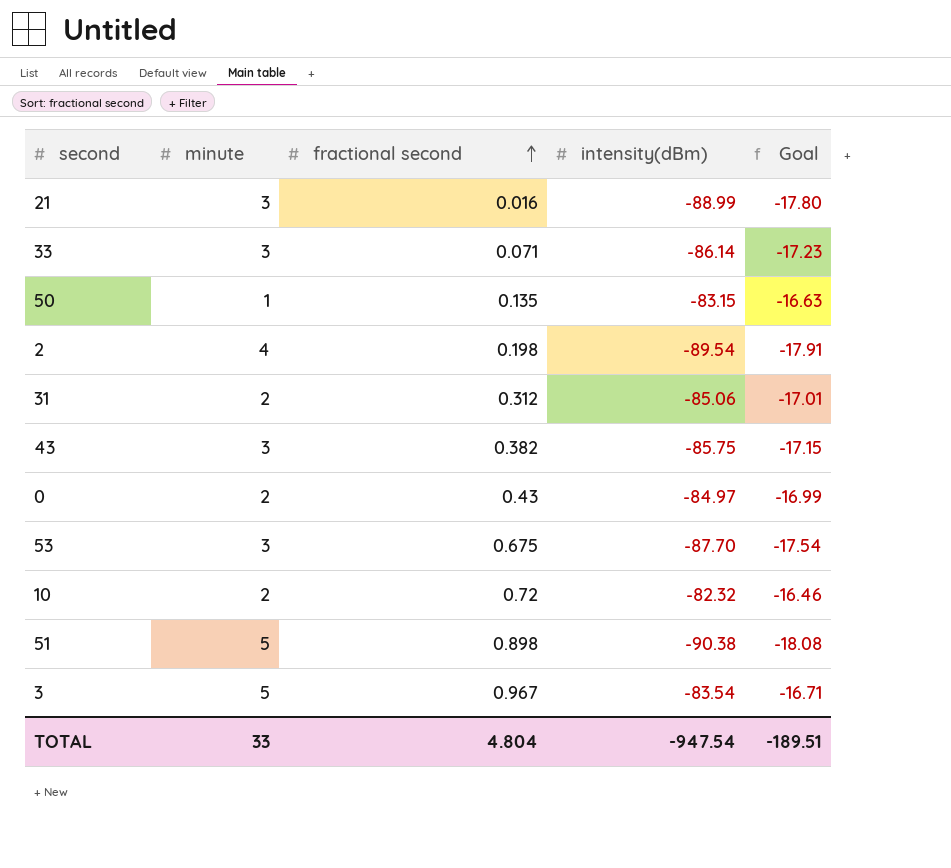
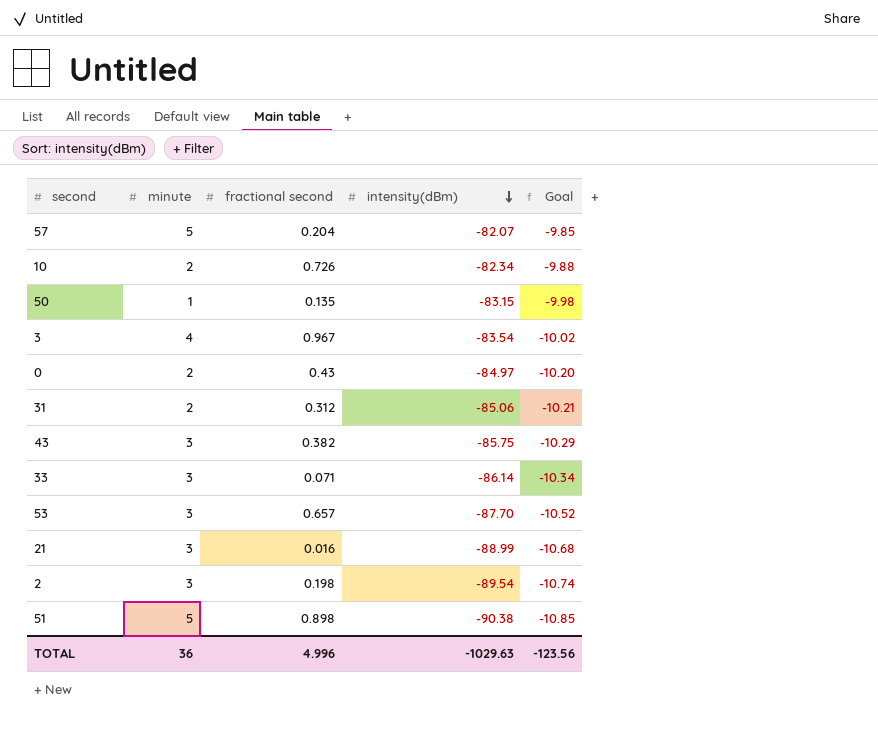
row order: fractional second ascending -> intensity(dBm) descending
column Goal | formula: [intensity(dBm)] * 0.2 -> [intensity(dBm)] * 0.12
row 57: none -> 5 | 0.204 | -82.07 | -9.85
10 | fractional second: 0.72 -> 0.726
10 | intensity(dBm): -82.32 -> -82.34
3 | minute: 5 -> 4
53 | fractional second: 0.675 -> 0.657
2 | minute: 4 -> 3
TOTAL | minute: 33 -> 36
TOTAL | fractional second: 4.804 -> 4.996
TOTAL | intensity(dBm): -947.54 -> -1029.63
TOTAL | Goal: -189.51 -> -123.56

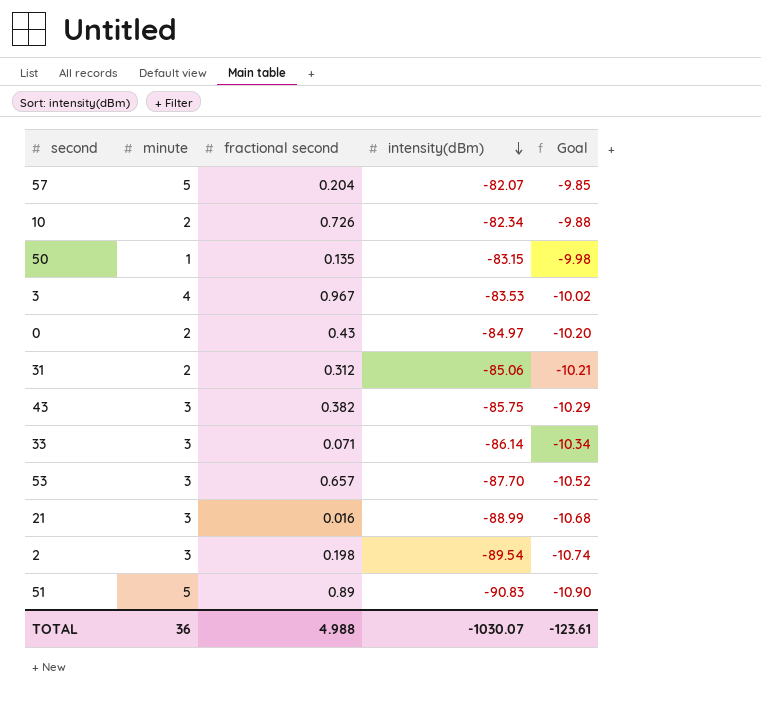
3 | intensity(dBm): -83.54 -> -83.53
51 | fractional second: 0.898 -> 0.89
51 | intensity(dBm): -90.38 -> -90.83
51 | Goal: -10.85 -> -10.90
TOTAL | fractional second: 4.996 -> 4.988
TOTAL | intensity(dBm): -1029.63 -> -1030.07
TOTAL | Goal: -123.56 -> -123.61

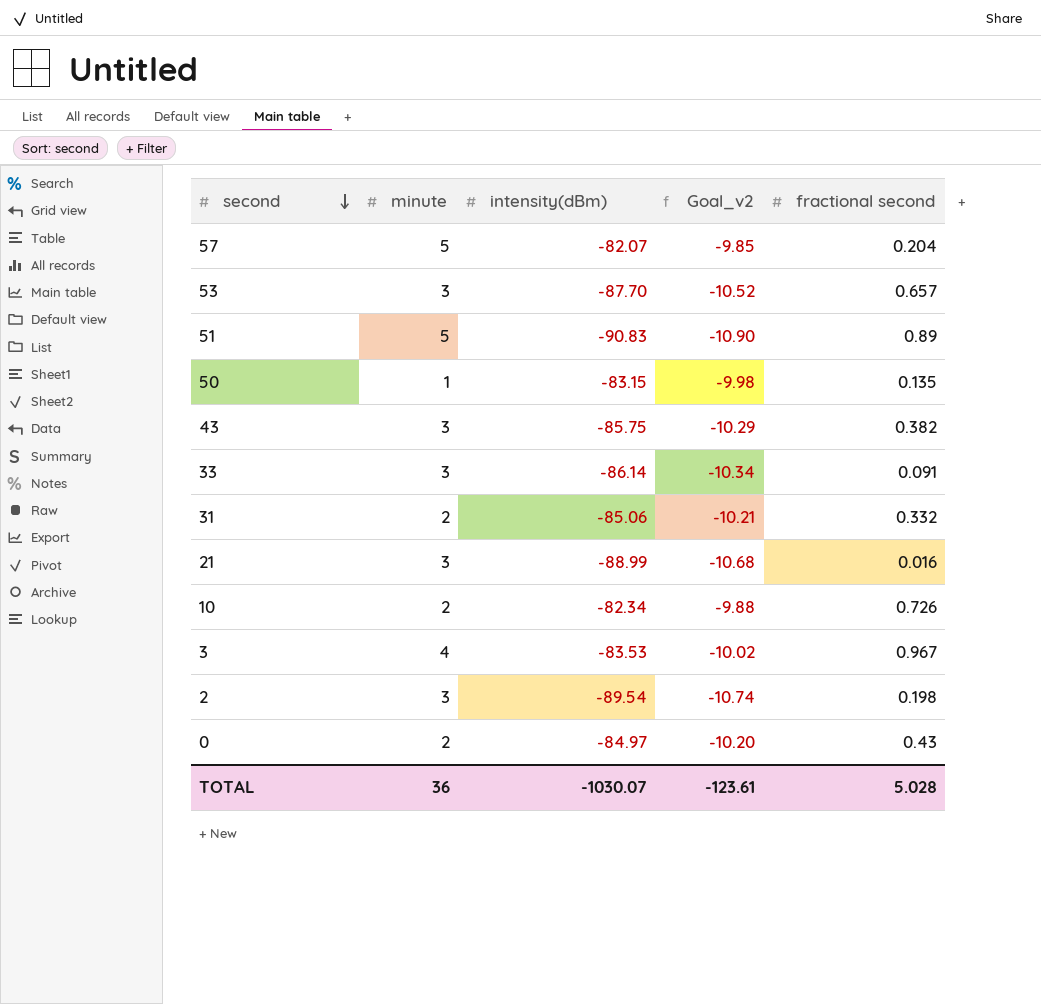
row order: intensity(dBm) descending -> second descending
column name: Goal -> Goal_v2
column fractional second | position: 3 -> 5
33 | fractional second: 0.071 -> 0.091
31 | fractional second: 0.312 -> 0.332
TOTAL | fractional second: 4.988 -> 5.028

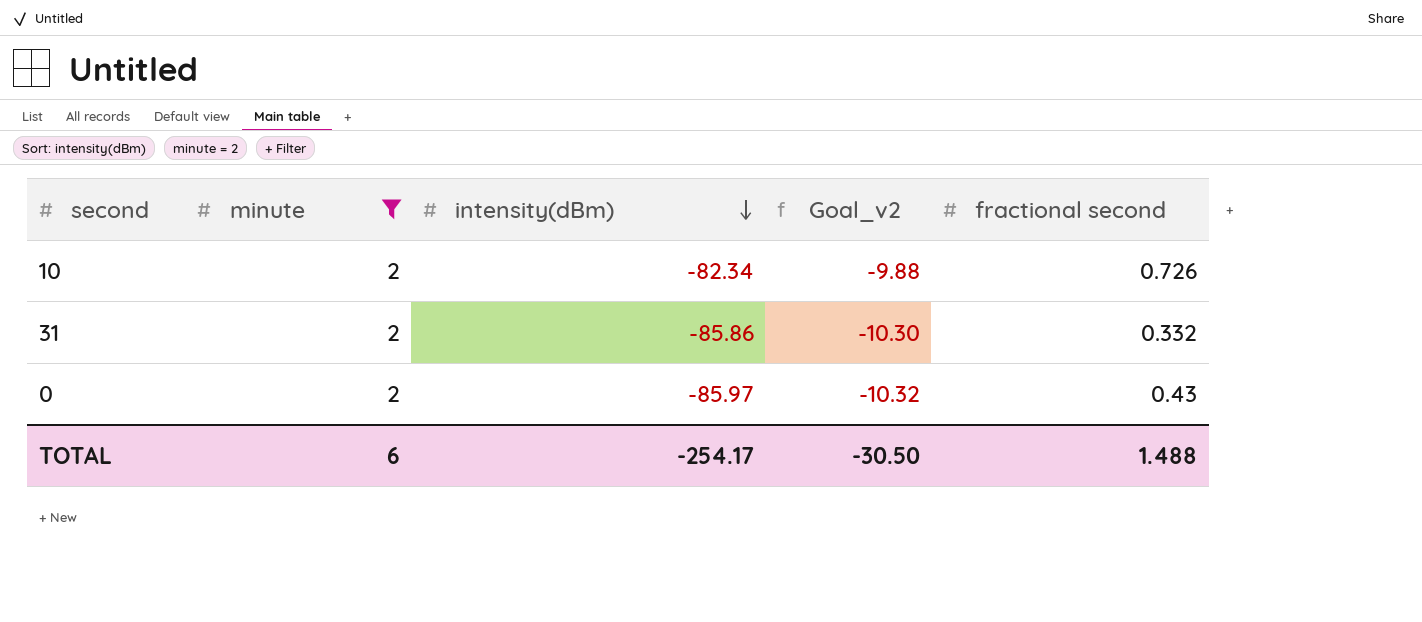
filter: none -> minute = 2
row order: second descending -> intensity(dBm) descending
31 | intensity(dBm): -85.06 -> -85.86
31 | Goal_v2: -10.21 -> -10.30
0 | intensity(dBm): -84.97 -> -85.97
0 | Goal_v2: -10.20 -> -10.32
TOTAL | minute: 36 -> 6
TOTAL | intensity(dBm): -1030.07 -> -254.17
TOTAL | Goal_v2: -123.61 -> -30.50
TOTAL | fractional second: 5.028 -> 1.488

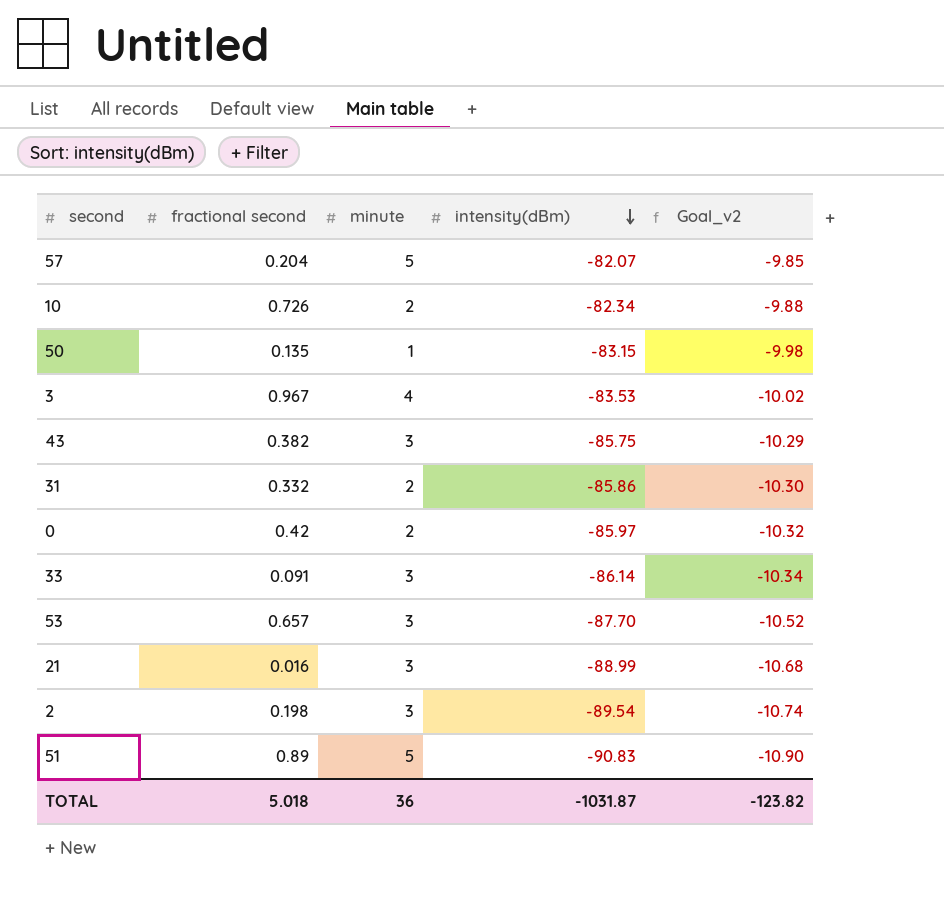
filter: minute = 2 -> none
column fractional second | position: 5 -> 2
0 | fractional second: 0.43 -> 0.42
TOTAL | fractional second: 1.488 -> 5.018
TOTAL | minute: 6 -> 36
TOTAL | intensity(dBm): -254.17 -> -1031.87
TOTAL | Goal_v2: -30.50 -> -123.82

